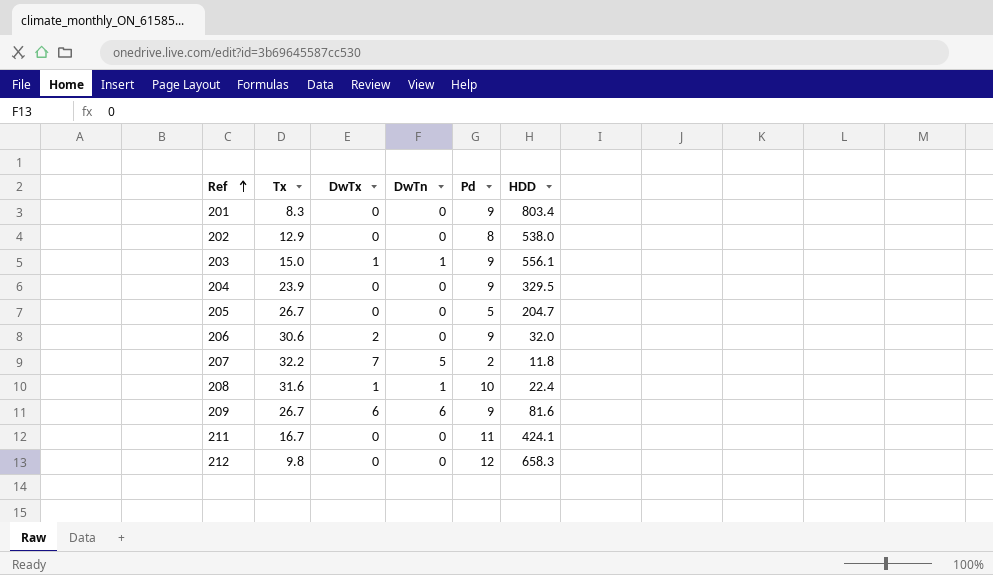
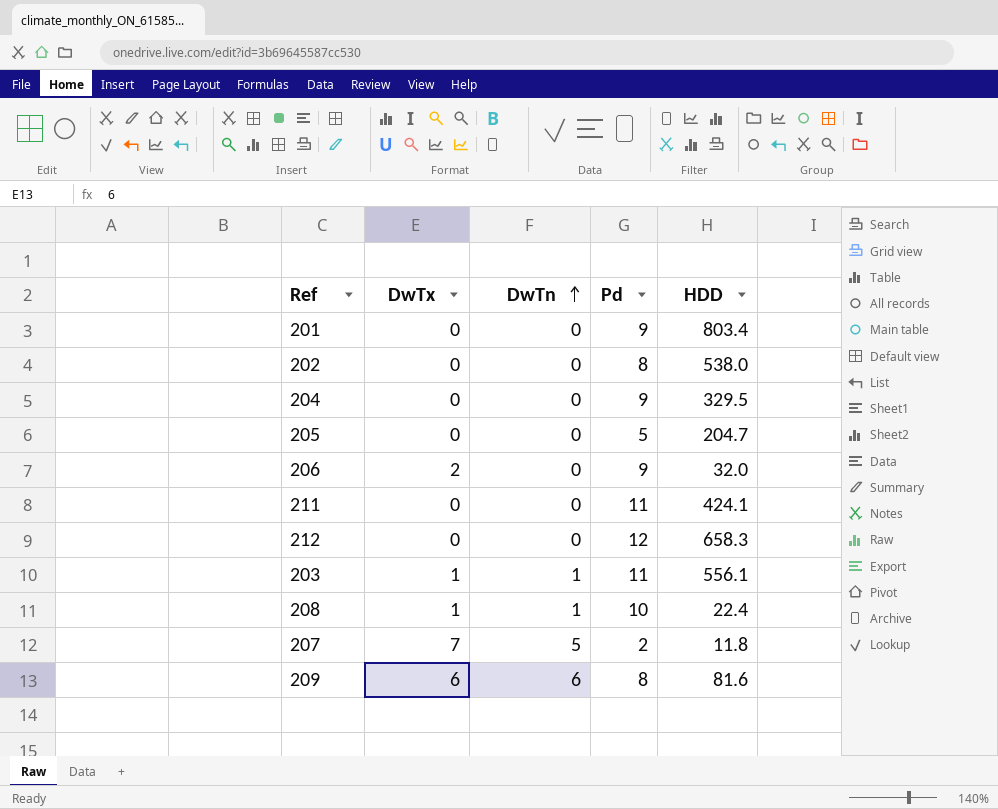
row order: Ref ascending -> DwTn ascending
column Tx | position: 2 -> none
203 | Pd: 9 -> 11
209 | Pd: 9 -> 8

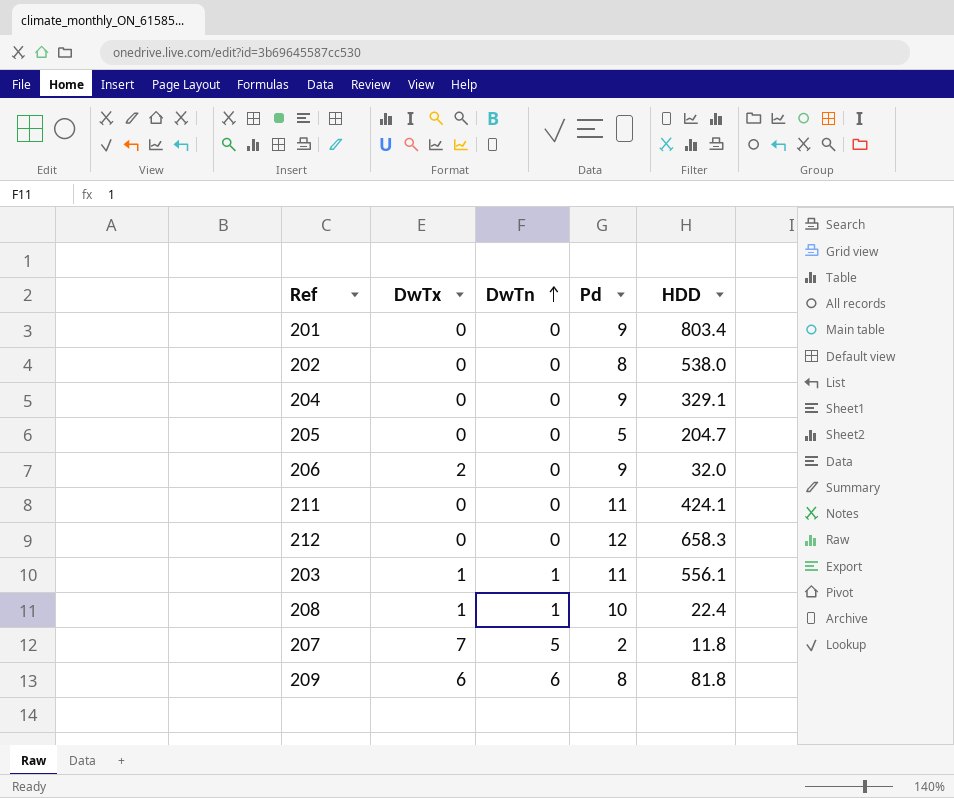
204 | HDD: 329.5 -> 329.1
209 | HDD: 81.6 -> 81.8

